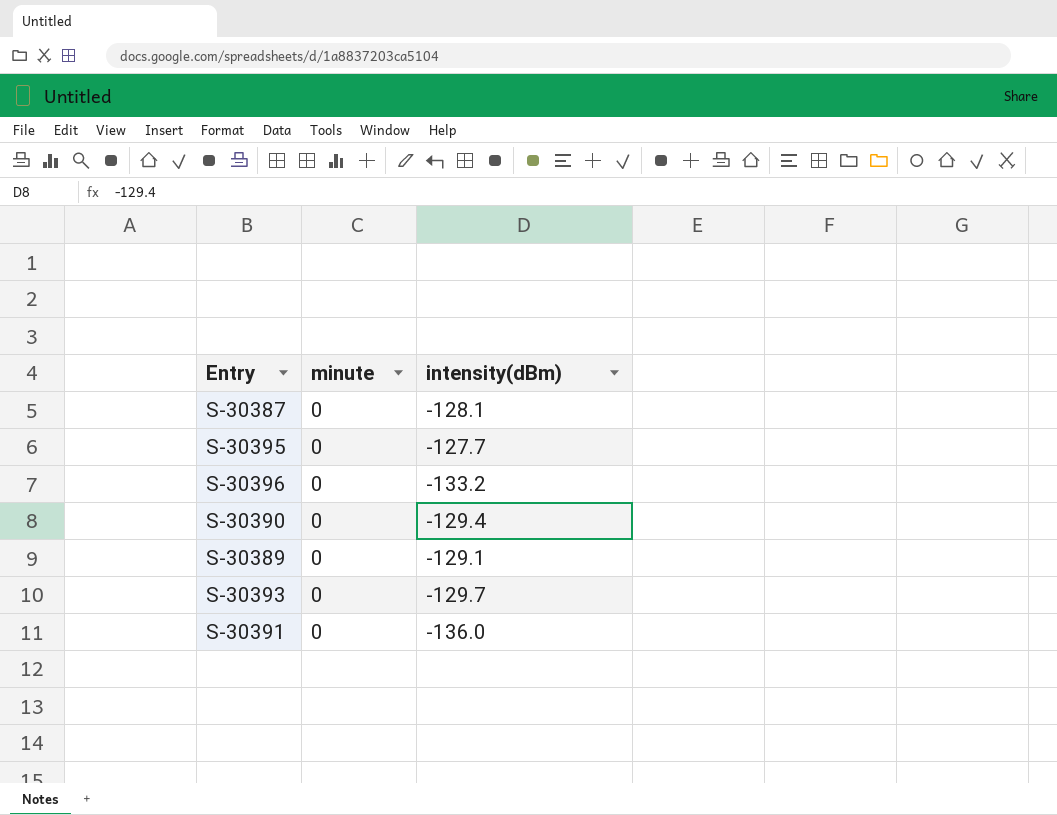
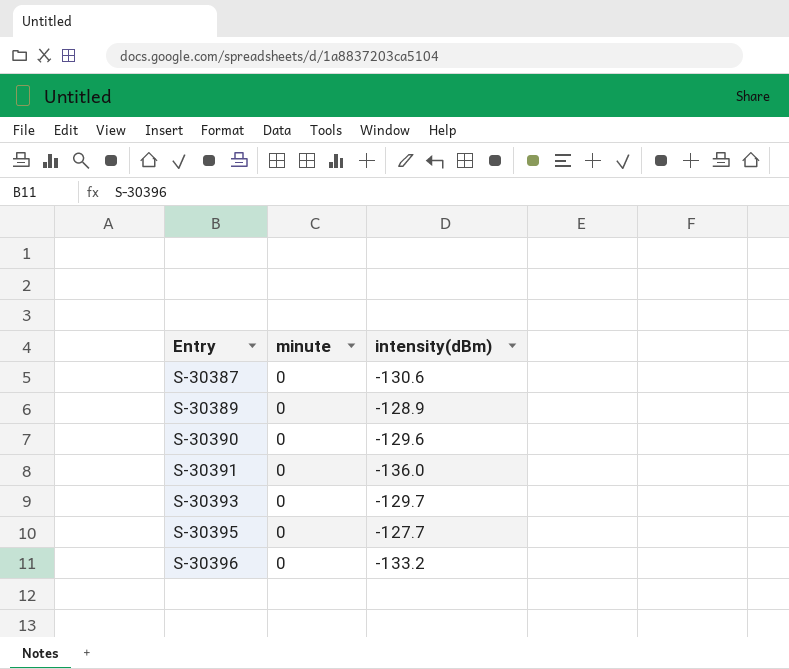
row order: none -> Entry ascending
S-30387 | intensity(dBm): -128.1 -> -130.6
S-30389 | intensity(dBm): -129.1 -> -128.9
S-30390 | intensity(dBm): -129.4 -> -129.6

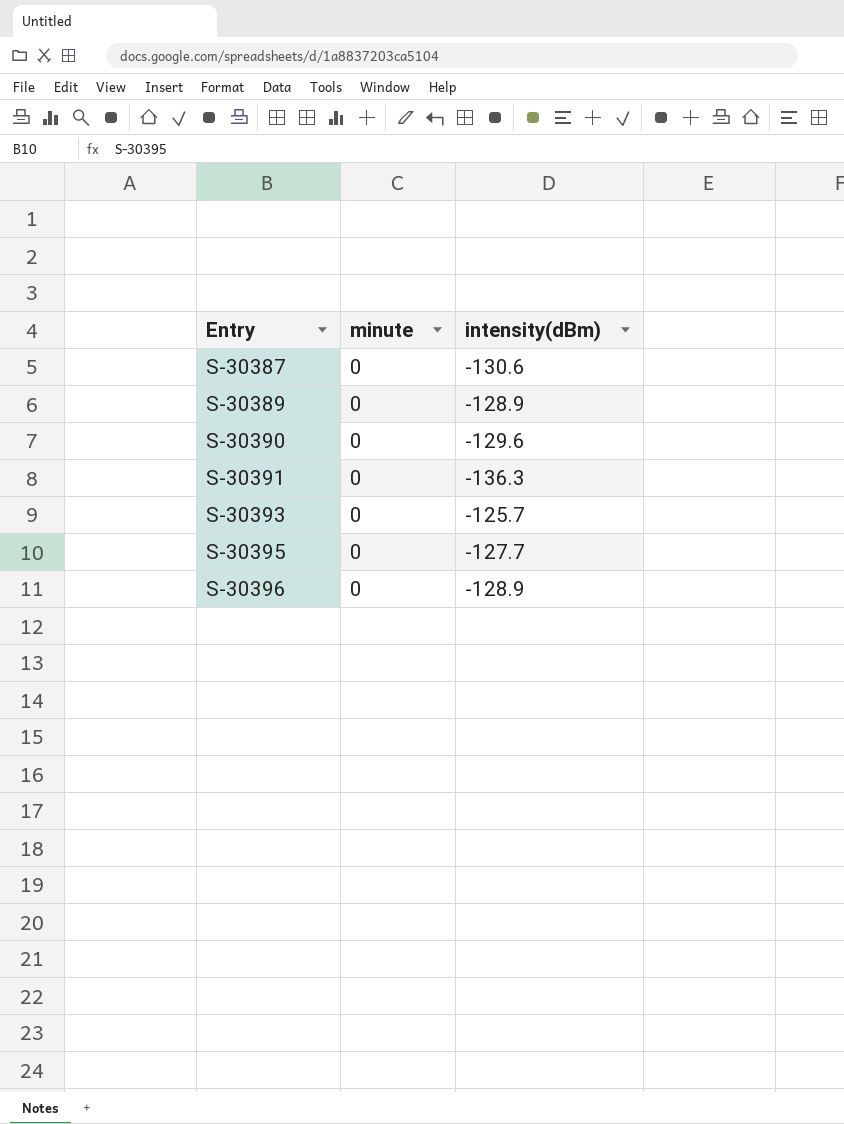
S-30391 | intensity(dBm): -136.0 -> -136.3
S-30393 | intensity(dBm): -129.7 -> -125.7
S-30396 | intensity(dBm): -133.2 -> -128.9

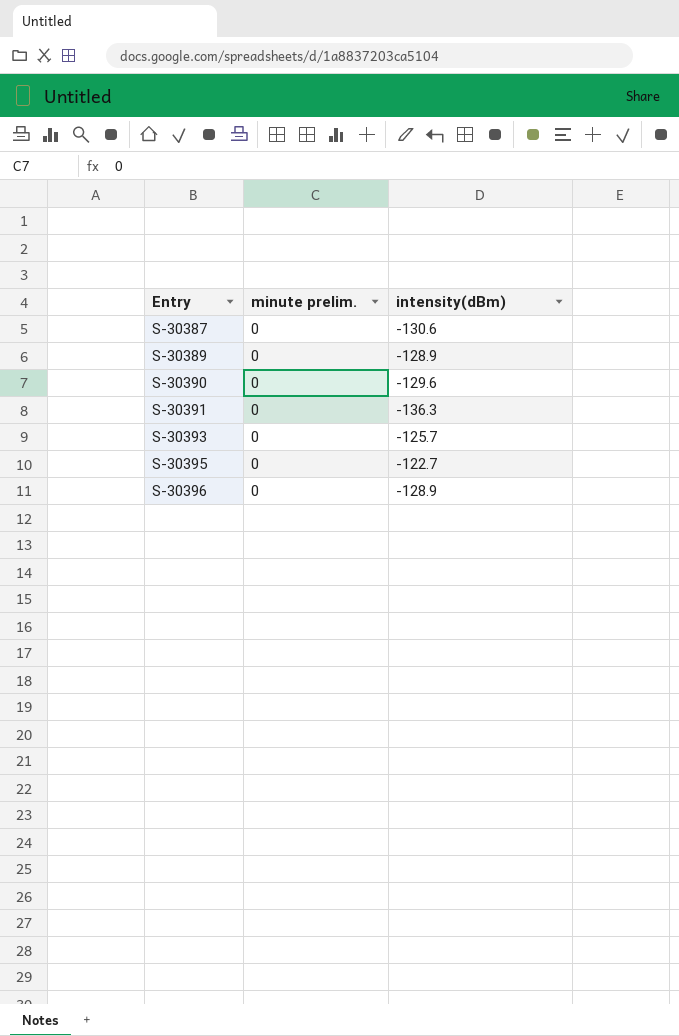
column name: minute -> minute prelim.
S-30395 | intensity(dBm): -127.7 -> -122.7

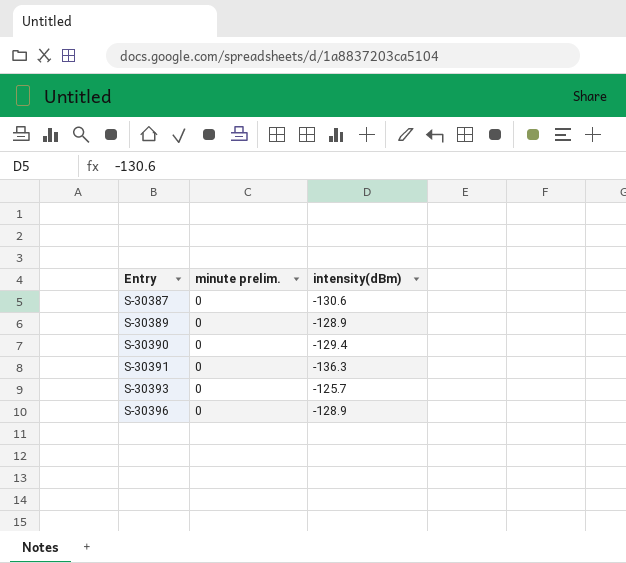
row S-30395: 0 | -122.7 -> none
S-30390 | intensity(dBm): -129.6 -> -129.4

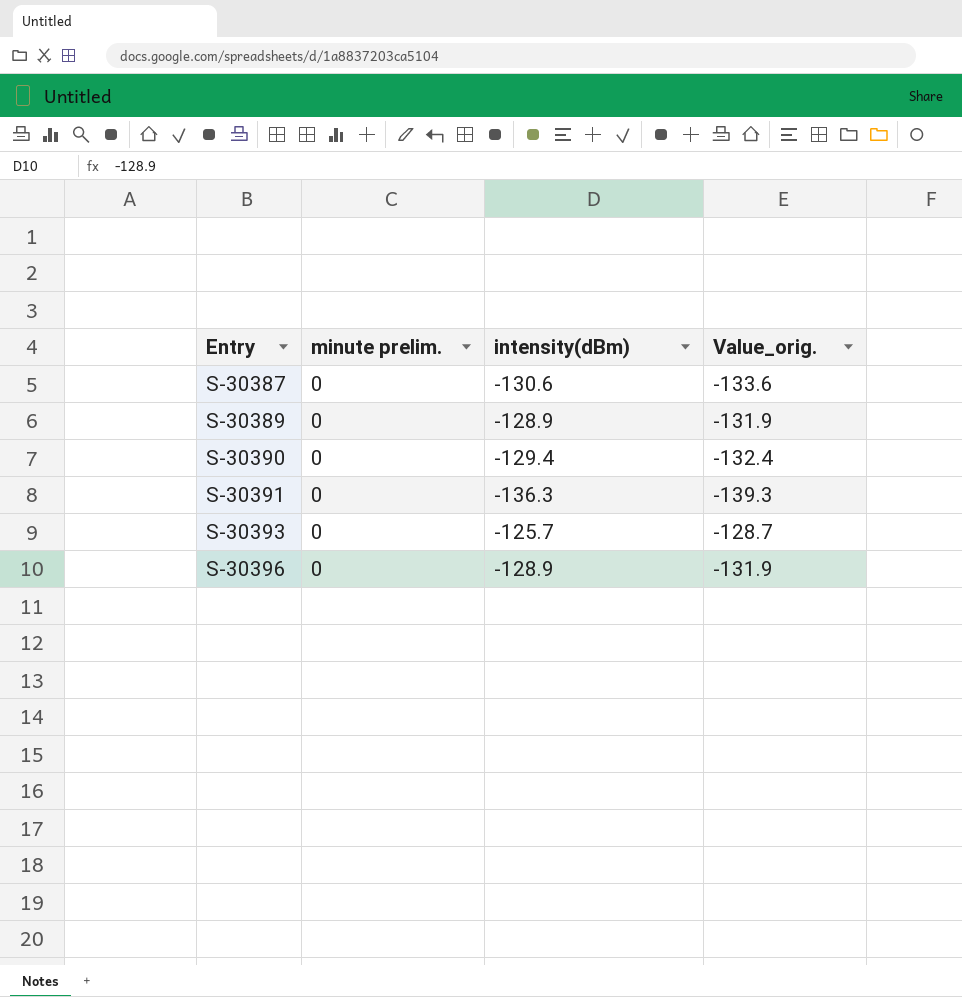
column Value_orig. | formula: none -> [intensity(dBm)] - 3

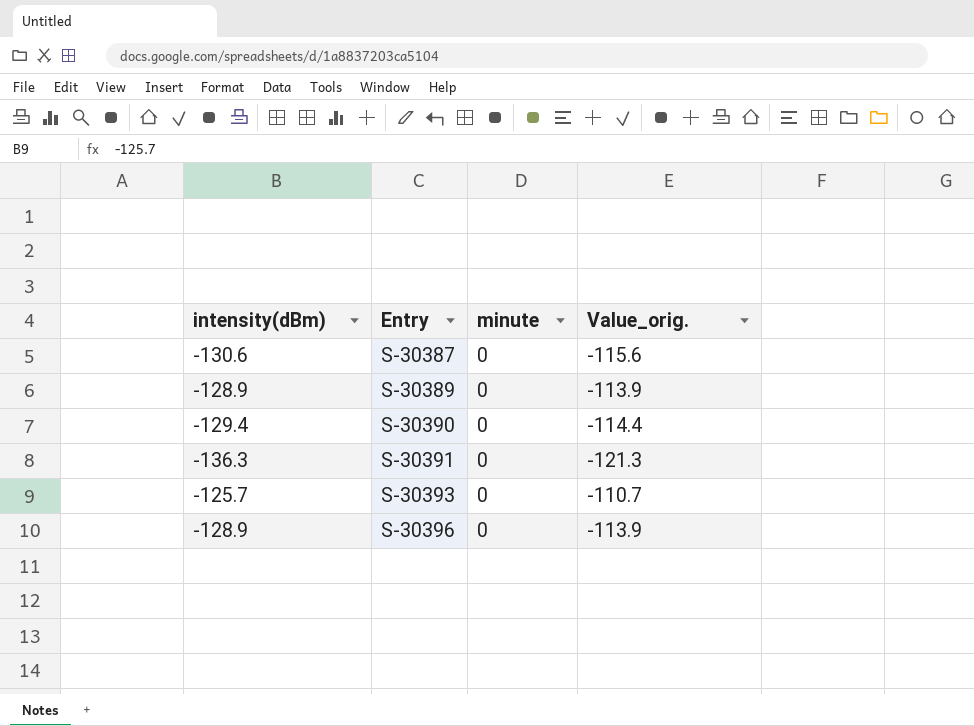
column intensity(dBm) | position: 3 -> 1
column name: minute prelim. -> minute
column Value_orig. | formula: [intensity(dBm)] - 3 -> [intensity(dBm)] + 15

